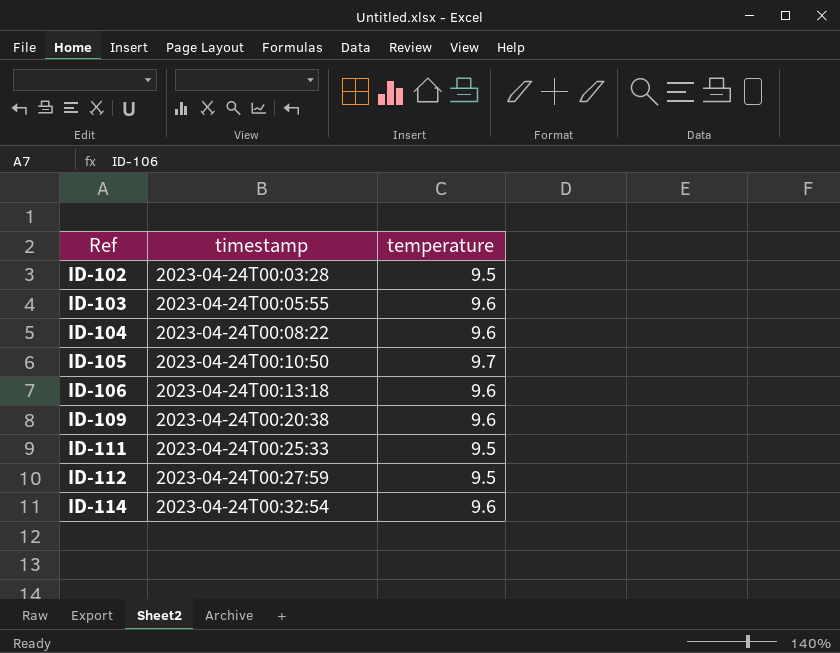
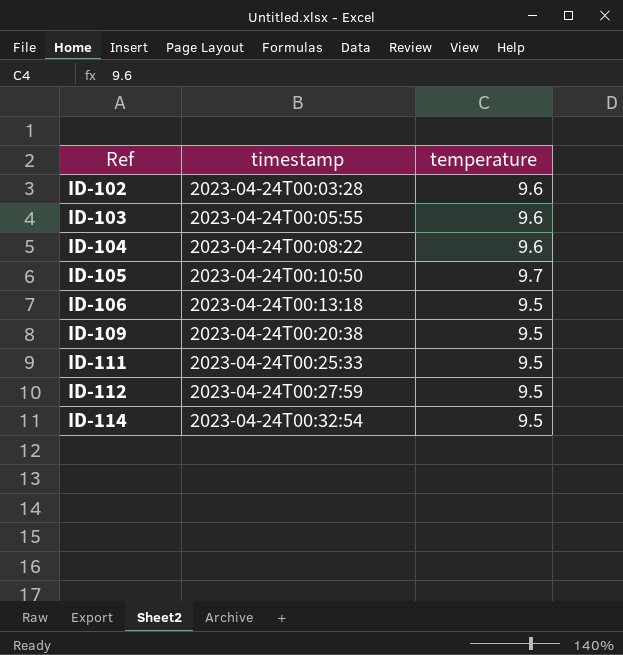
ID-102 | temperature: 9.5 -> 9.6
ID-106 | temperature: 9.6 -> 9.5
ID-109 | temperature: 9.6 -> 9.5
ID-114 | temperature: 9.6 -> 9.5

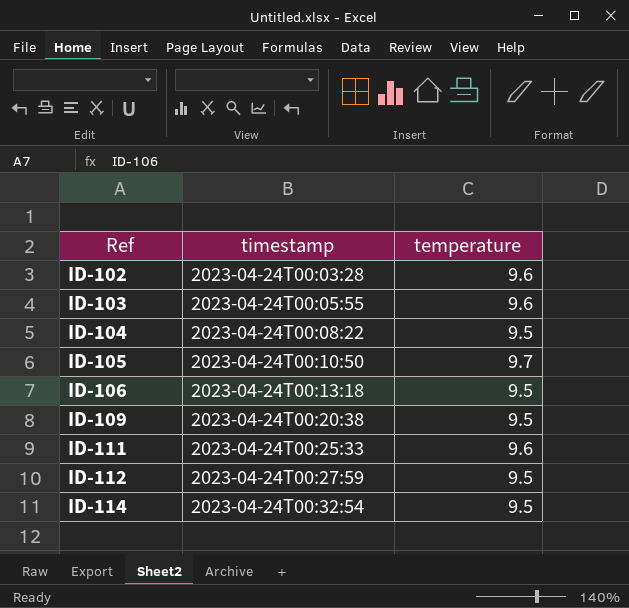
ID-104 | temperature: 9.6 -> 9.5
ID-111 | temperature: 9.5 -> 9.6

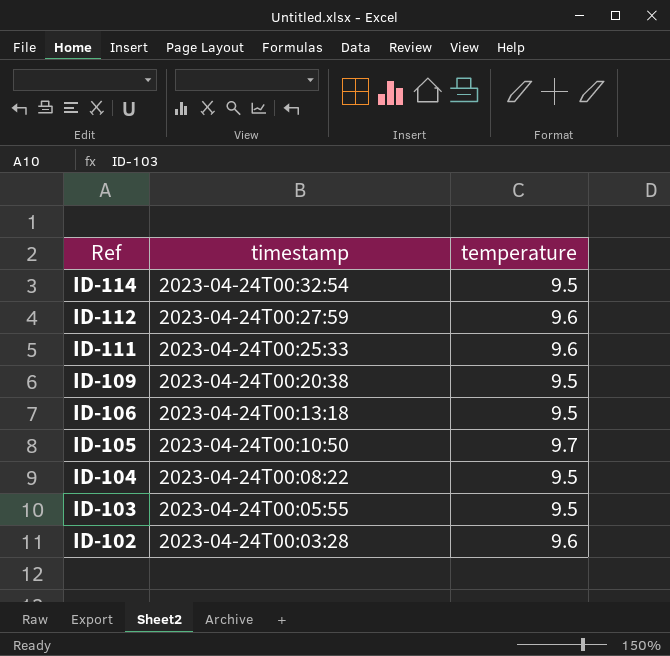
row order: Ref ascending -> Ref descending
ID-112 | temperature: 9.5 -> 9.6
ID-103 | temperature: 9.6 -> 9.5

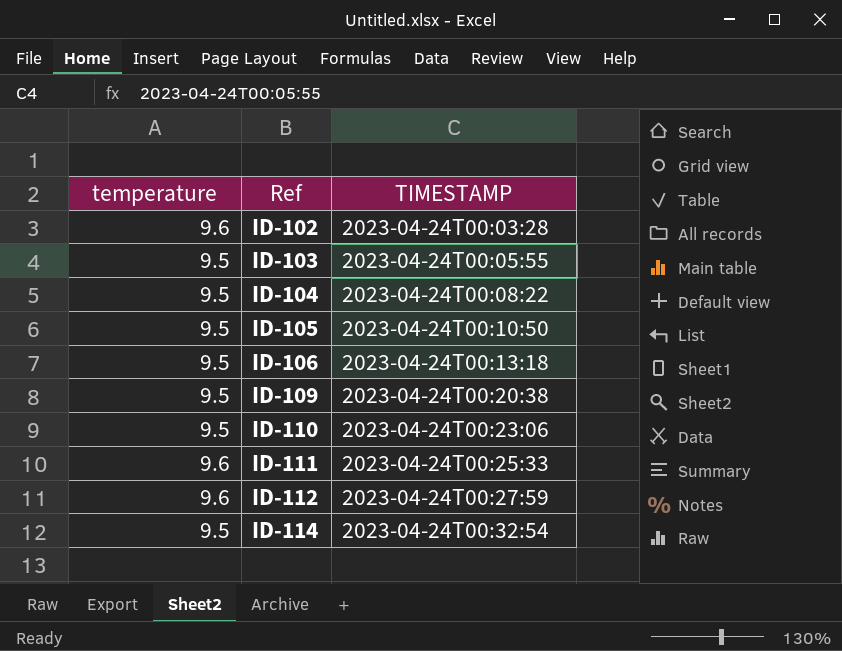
row order: Ref descending -> Ref ascending
column temperature | position: 3 -> 1
column name: timestamp -> TIMESTAMP
ID-105 | temperature: 9.7 -> 9.5
row ID-110: none -> 9.5 | 2023-04-24T00:23:06

